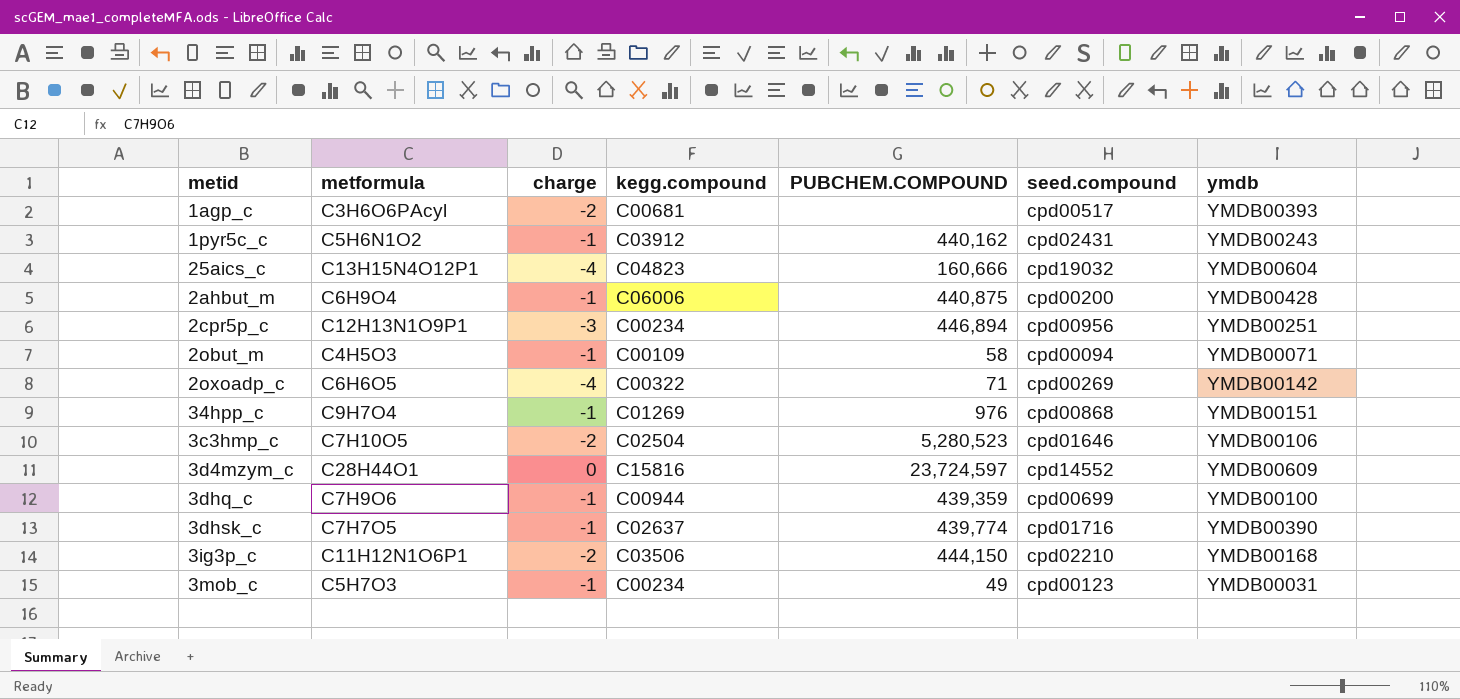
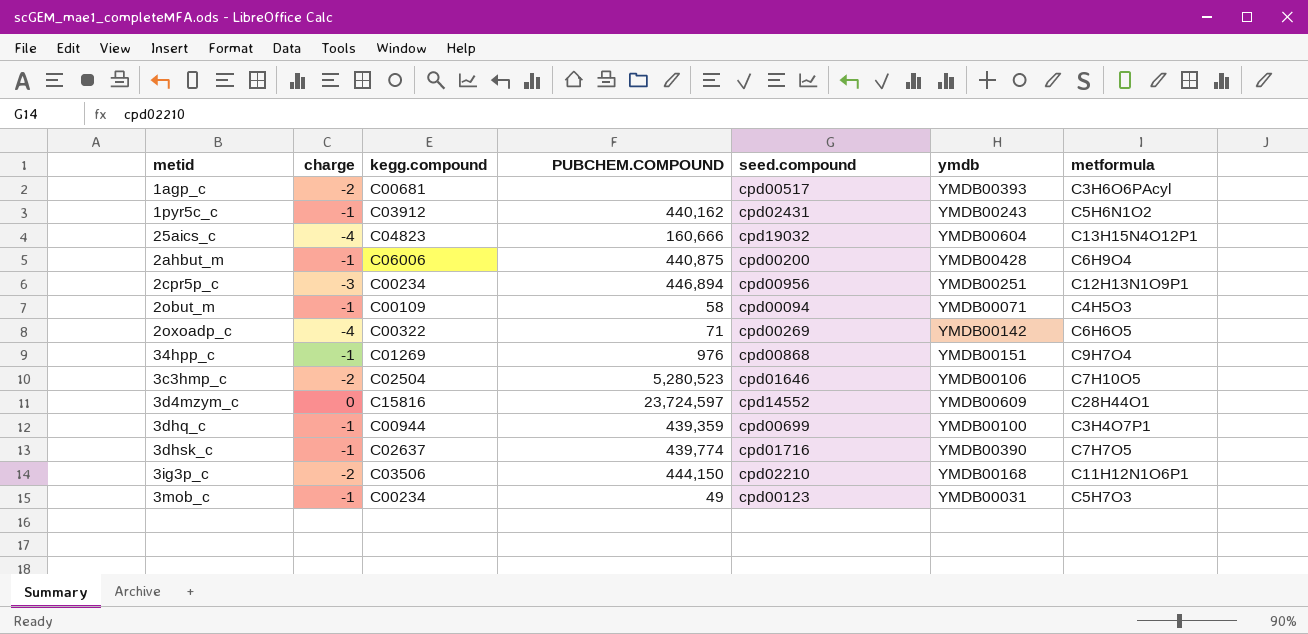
column metformula | position: 2 -> 7
3dhq_c | metformula: C7H9O6 -> C3H4O7P1

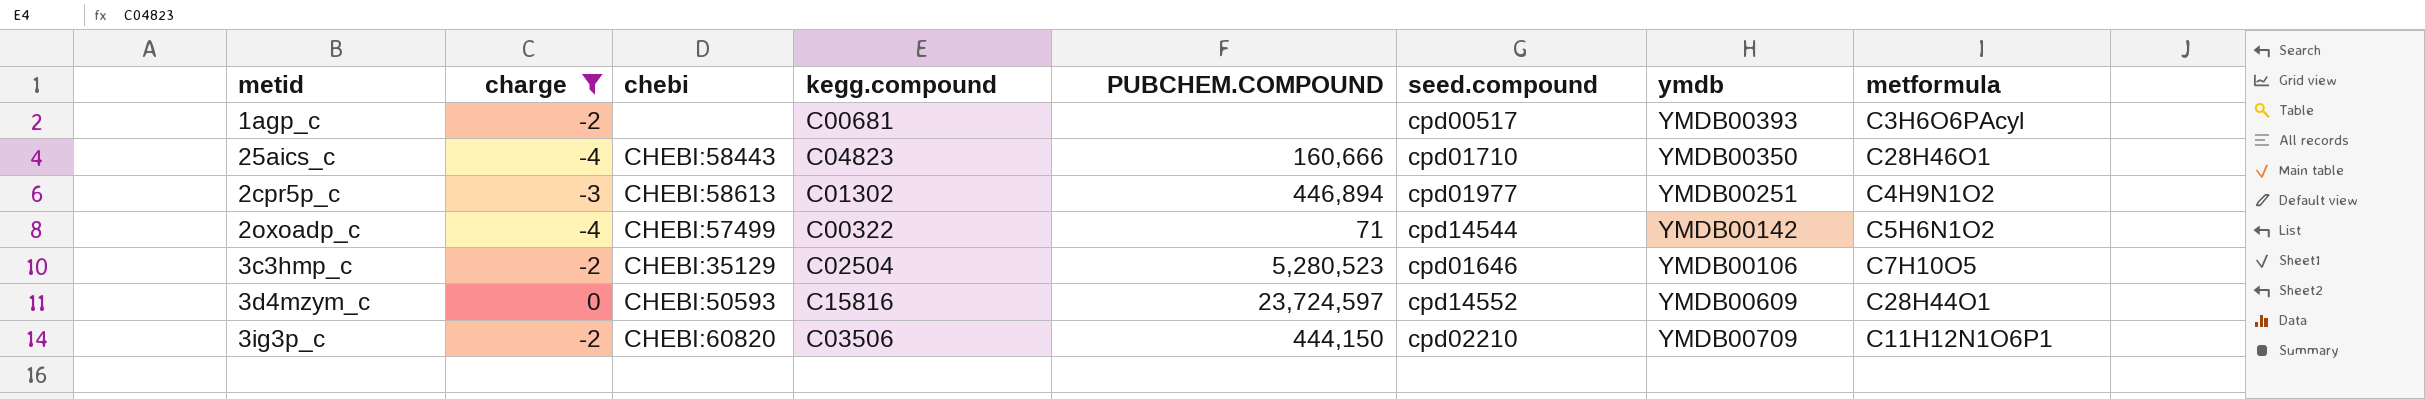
filter: none -> charge != -1
column chebi | position: none -> 3
25aics_c | seed.compound: cpd19032 -> cpd01710
25aics_c | ymdb: YMDB00604 -> YMDB00350
25aics_c | metformula: C13H15N4O12P1 -> C28H46O1
2cpr5p_c | kegg.compound: C00234 -> C01302
2cpr5p_c | seed.compound: cpd00956 -> cpd01977
2cpr5p_c | metformula: C12H13N1O9P1 -> C4H9N1O2
2oxoadp_c | seed.compound: cpd00269 -> cpd14544
2oxoadp_c | metformula: C6H6O5 -> C5H6N1O2
3ig3p_c | ymdb: YMDB00168 -> YMDB00709

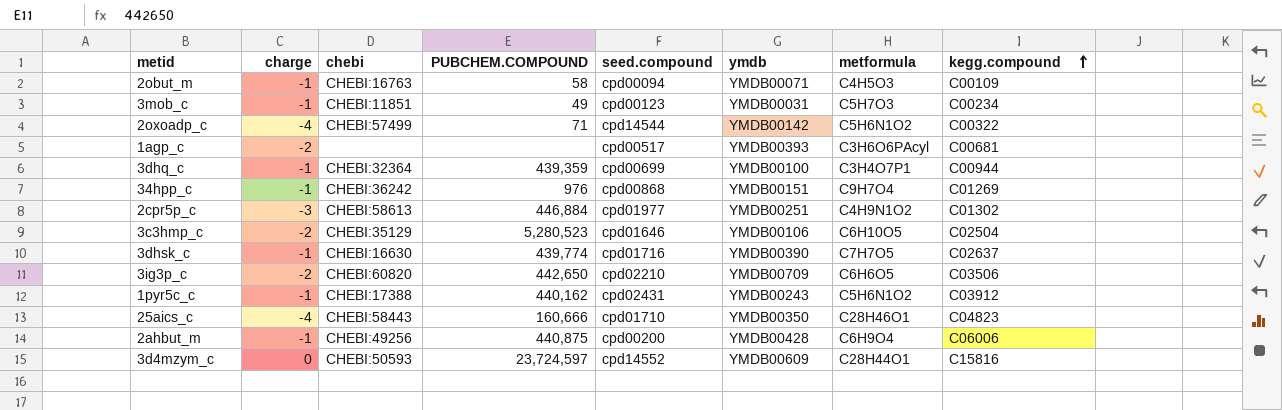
filter: charge != -1 -> none
row order: none -> kegg.compound ascending
column kegg.compound | position: 4 -> 8
2cpr5p_c | PUBCHEM.COMPOUND: 446,894 -> 446,884
3c3hmp_c | metformula: C7H10O5 -> C6H10O5
3ig3p_c | PUBCHEM.COMPOUND: 444,150 -> 442,650
3ig3p_c | metformula: C11H12N1O6P1 -> C6H6O5

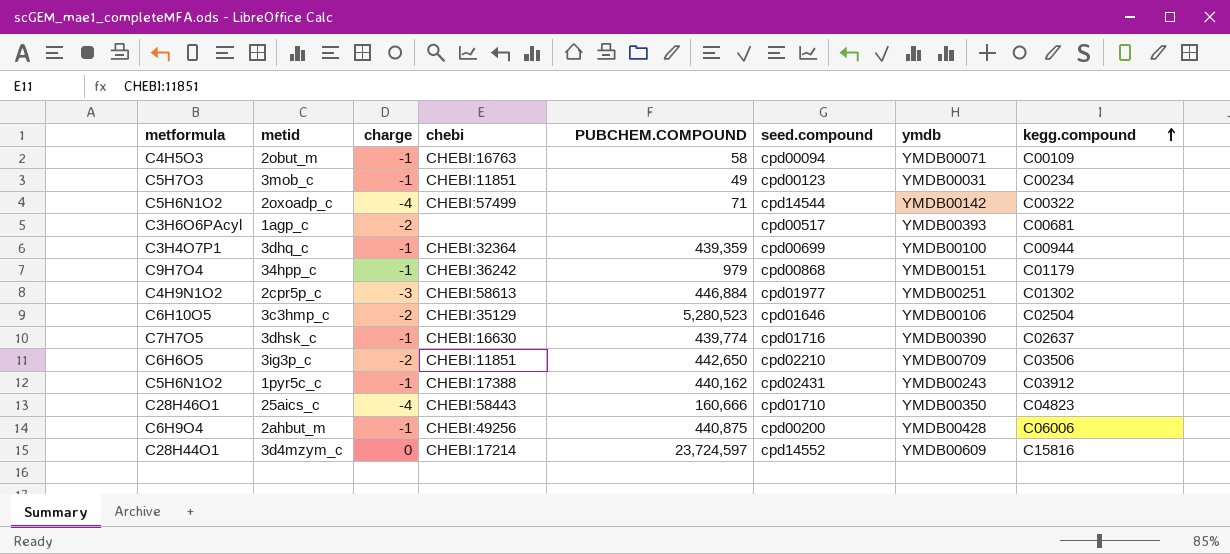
column metformula | position: 7 -> 1
34hpp_c | PUBCHEM.COMPOUND: 976 -> 979
34hpp_c | kegg.compound: C01269 -> C01179
3ig3p_c | chebi: CHEBI:60820 -> CHEBI:11851
3d4mzym_c | chebi: CHEBI:50593 -> CHEBI:17214

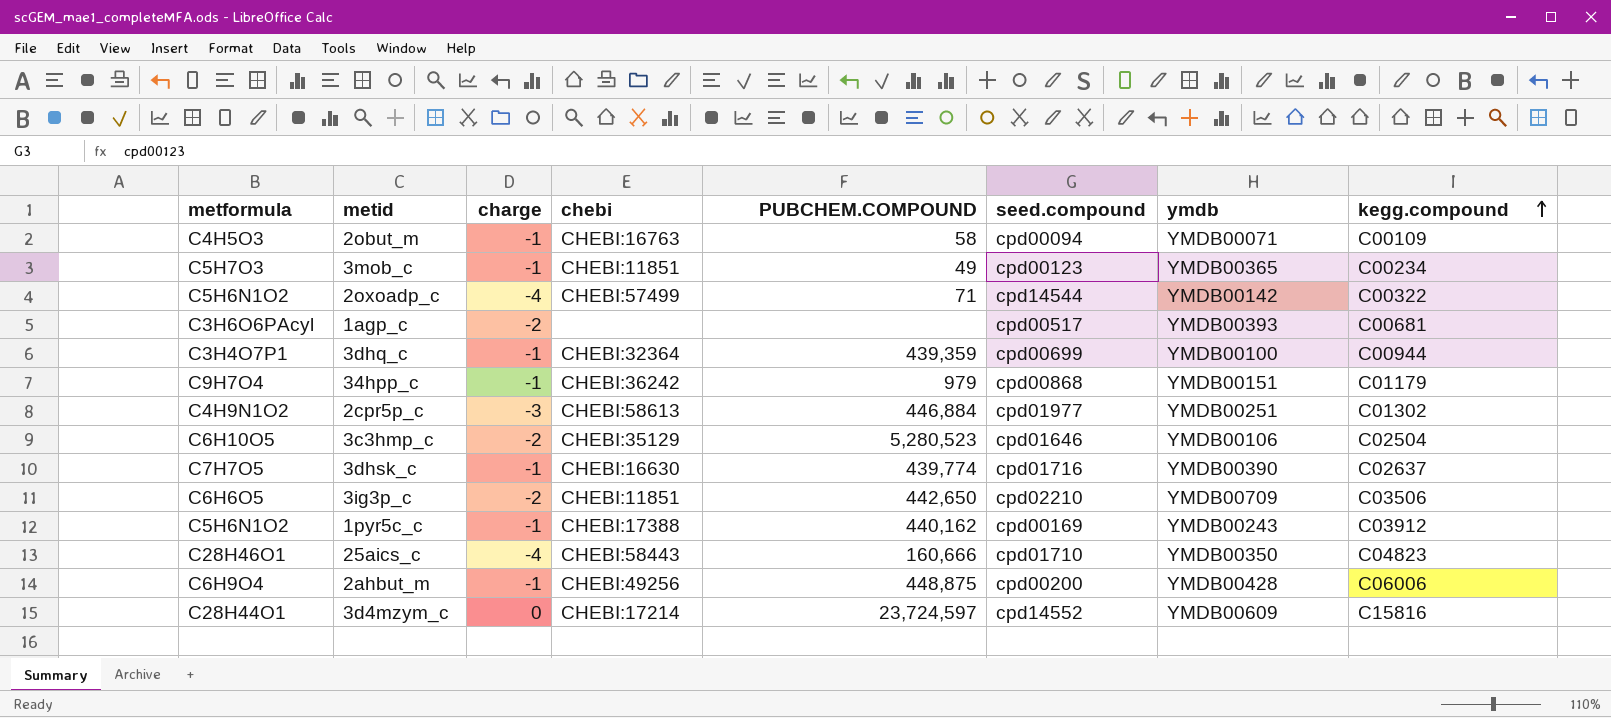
3mob_c | ymdb: YMDB00031 -> YMDB00365
1pyr5c_c | seed.compound: cpd02431 -> cpd00169
2ahbut_m | PUBCHEM.COMPOUND: 440,875 -> 448,875

